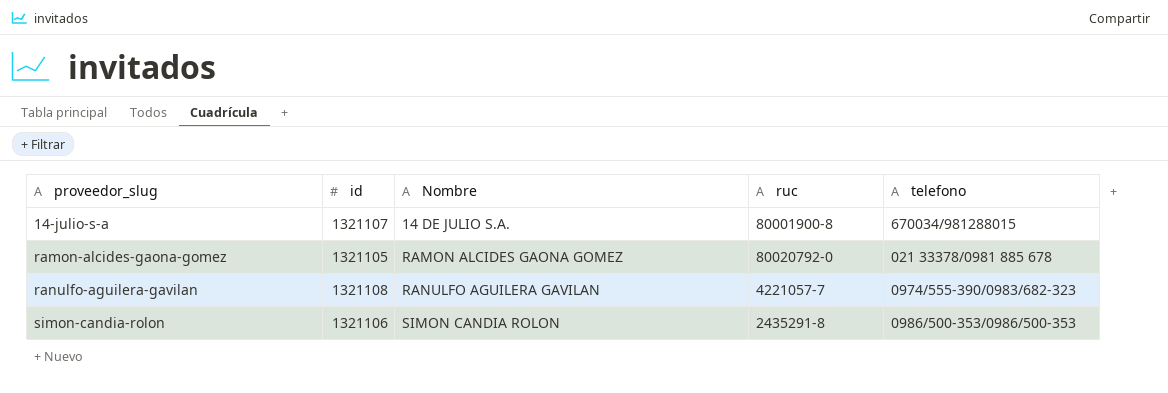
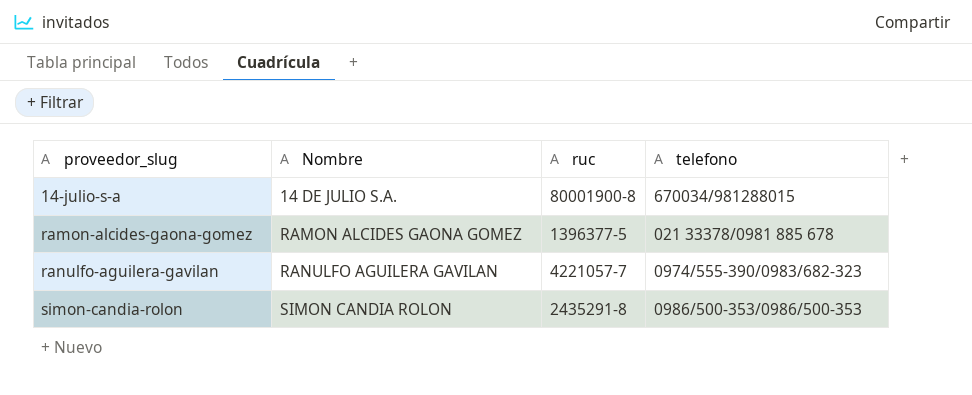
column id | position: 2 -> none
ramon-alcides-gaona-gomez | ruc: 80020792-0 -> 1396377-5

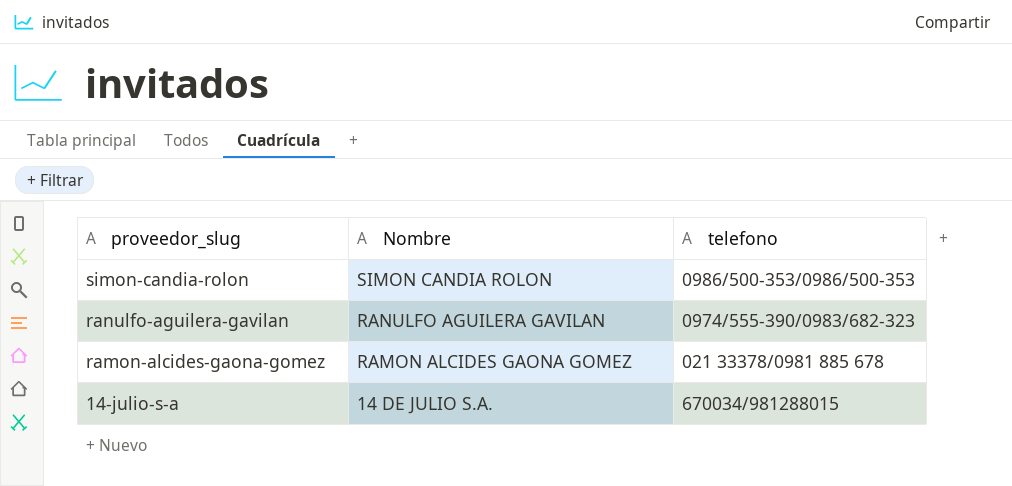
row order: proveedor_slug ascending -> proveedor_slug descending
column ruc | position: 3 -> none

